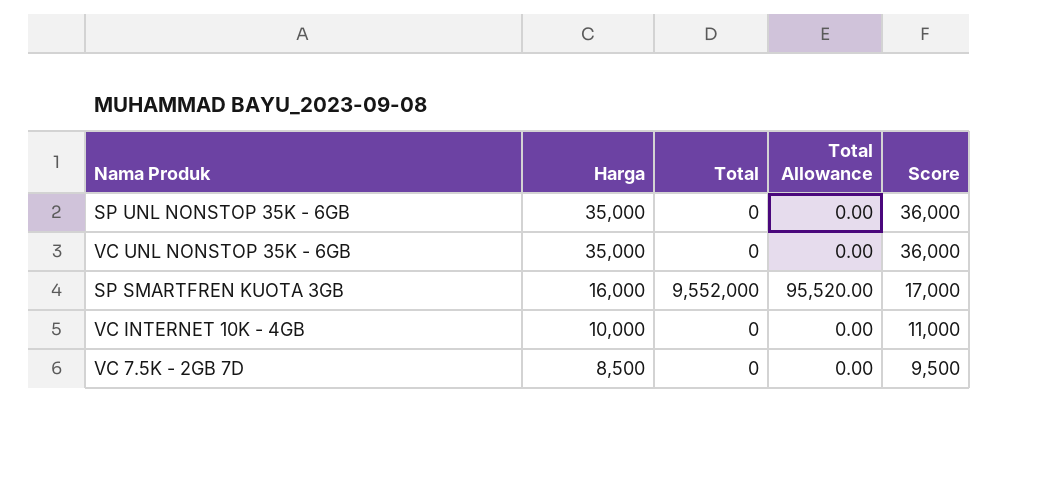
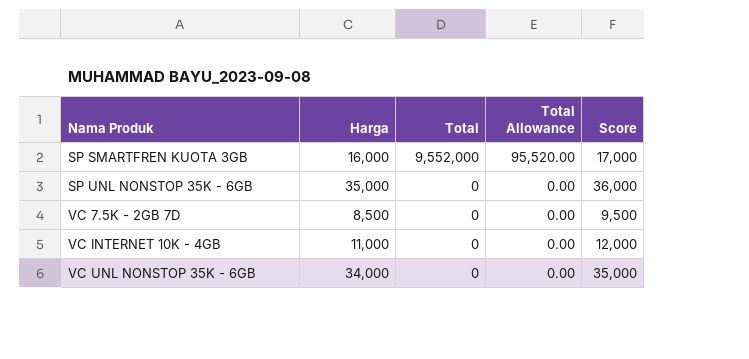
row order: Harga descending -> Nama Produk ascending
VC INTERNET 10K - 4GB | Harga: 10,000 -> 11,000
VC INTERNET 10K - 4GB | Score: 11,000 -> 12,000
VC UNL NONSTOP 35K - 6GB | Harga: 35,000 -> 34,000
VC UNL NONSTOP 35K - 6GB | Score: 36,000 -> 35,000

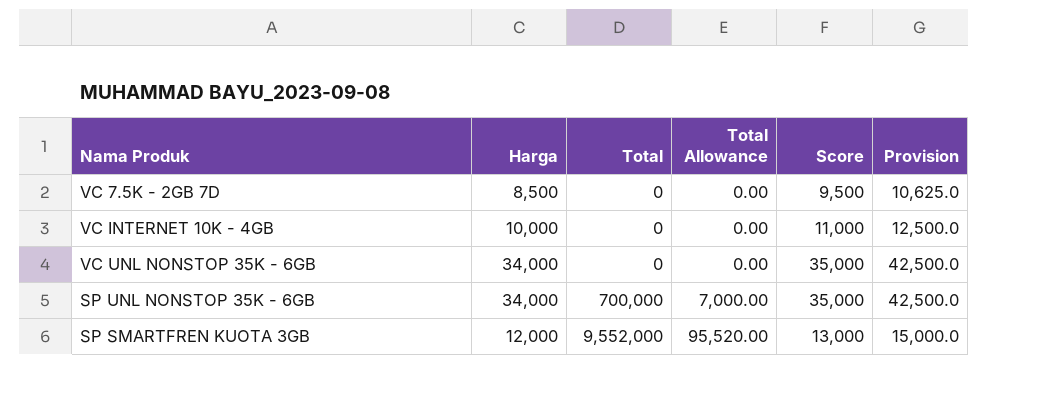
row order: Nama Produk ascending -> Total ascending
column Provision | formula: none -> [Harga] * 1.25
VC INTERNET 10K - 4GB | Harga: 11,000 -> 10,000
VC INTERNET 10K - 4GB | Score: 12,000 -> 11,000
SP UNL NONSTOP 35K - 6GB | Harga: 35,000 -> 34,000
SP UNL NONSTOP 35K - 6GB | Total: 0 -> 700,000
SP UNL NONSTOP 35K - 6GB | Total Allowance: 0.00 -> 7,000.00
SP UNL NONSTOP 35K - 6GB | Score: 36,000 -> 35,000
SP SMARTFREN KUOTA 3GB | Harga: 16,000 -> 12,000
SP SMARTFREN KUOTA 3GB | Score: 17,000 -> 13,000

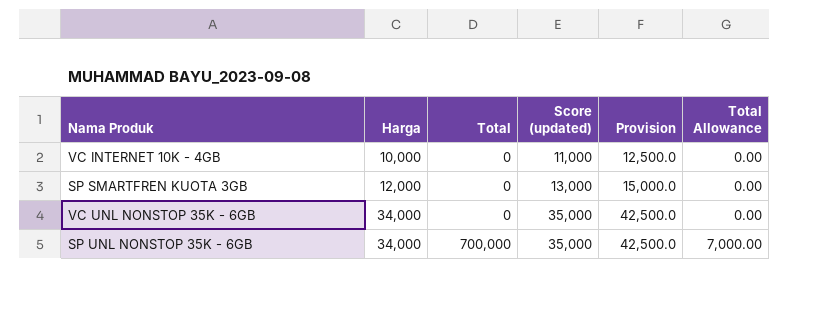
row order: Total ascending -> Harga ascending
column name: Score -> Score (updated)
column Total Allowance | position: 4 -> 6
row VC 7.5K - 2GB 7D: 8,500 | 0 | 0.00 | 9,500 | 10,625.0 -> none
SP SMARTFREN KUOTA 3GB | Total: 9,552,000 -> 0
SP SMARTFREN KUOTA 3GB | Total Allowance: 95,520.00 -> 0.00

